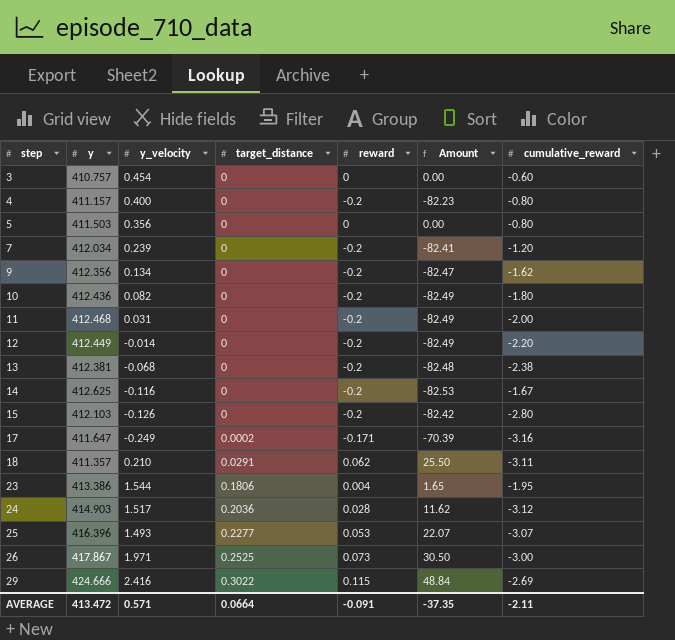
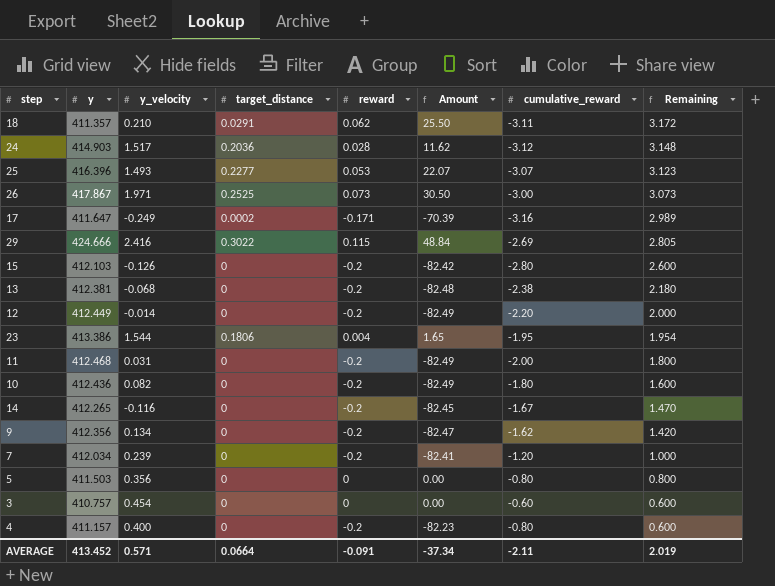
row order: step ascending -> Remaining descending
column Remaining | formula: none -> [reward] - [cumulative_reward]
14 | y: 412.625 -> 412.265
14 | Amount: -82.53 -> -82.45
AVERAGE | y: 413.472 -> 413.452
AVERAGE | Amount: -37.35 -> -37.34

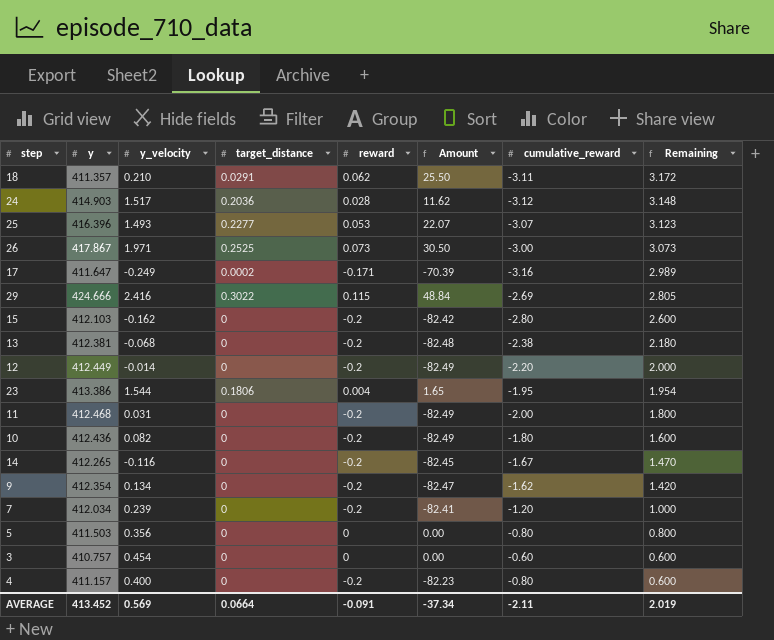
15 | y_velocity: -0.126 -> -0.162
9 | y: 412.356 -> 412.354
AVERAGE | y_velocity: 0.571 -> 0.569

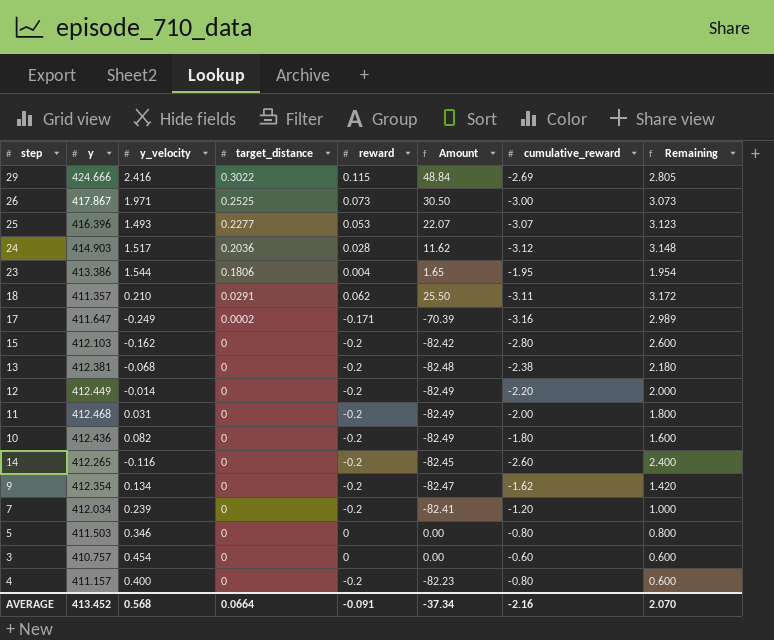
row order: Remaining descending -> target_distance descending
14 | cumulative_reward: -1.67 -> -2.60
14 | Remaining: 1.470 -> 2.400
5 | y_velocity: 0.356 -> 0.346
AVERAGE | y_velocity: 0.569 -> 0.568
AVERAGE | cumulative_reward: -2.11 -> -2.16
AVERAGE | Remaining: 2.019 -> 2.070

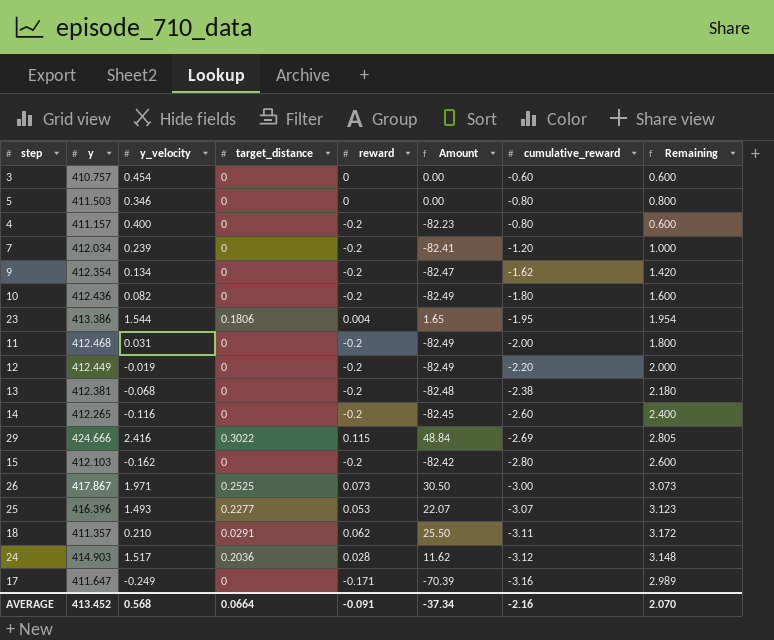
row order: target_distance descending -> cumulative_reward descending
12 | y_velocity: -0.014 -> -0.019
17 | target_distance: 0.0002 -> 0

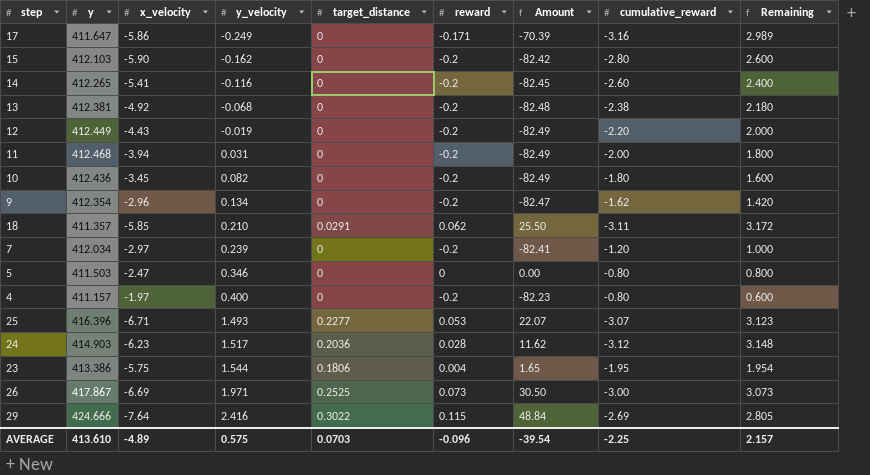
row order: cumulative_reward descending -> y_velocity ascending
column x_velocity | position: none -> 3
row 3: 410.757 | 0.454 | 0 | 0 | 0.00 | -0.60 | 0.600 -> none
AVERAGE | y: 413.452 -> 413.610
AVERAGE | y_velocity: 0.568 -> 0.575
AVERAGE | target_distance: 0.0664 -> 0.0703
AVERAGE | reward: -0.091 -> -0.096
AVERAGE | Amount: -37.34 -> -39.54
AVERAGE | cumulative_reward: -2.16 -> -2.25
AVERAGE | Remaining: 2.070 -> 2.157

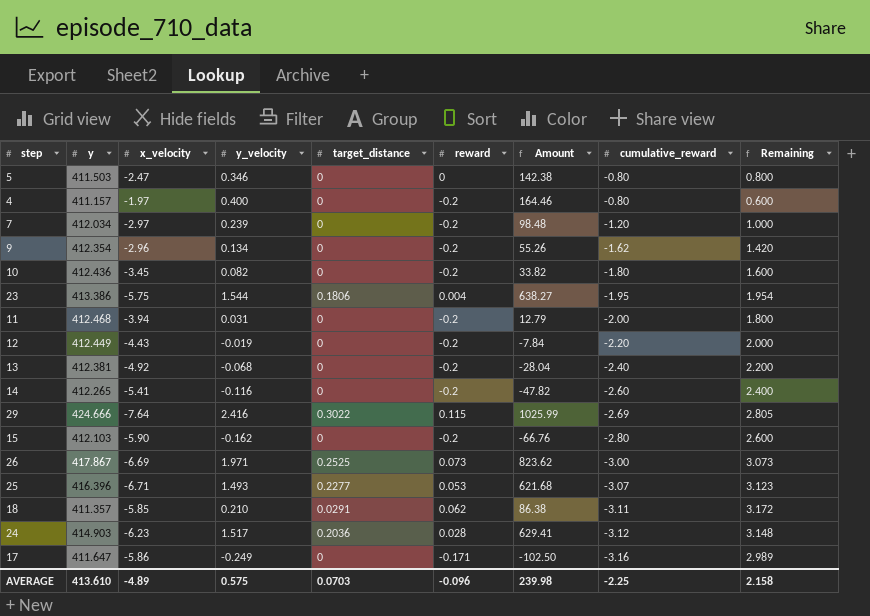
row order: y_velocity ascending -> cumulative_reward descending
column Amount | formula: [y] * [reward] -> [y] * [y_velocity]
13 | cumulative_reward: -2.38 -> -2.40
13 | Remaining: 2.180 -> 2.200
AVERAGE | Amount: -39.54 -> 239.98
AVERAGE | Remaining: 2.157 -> 2.158

